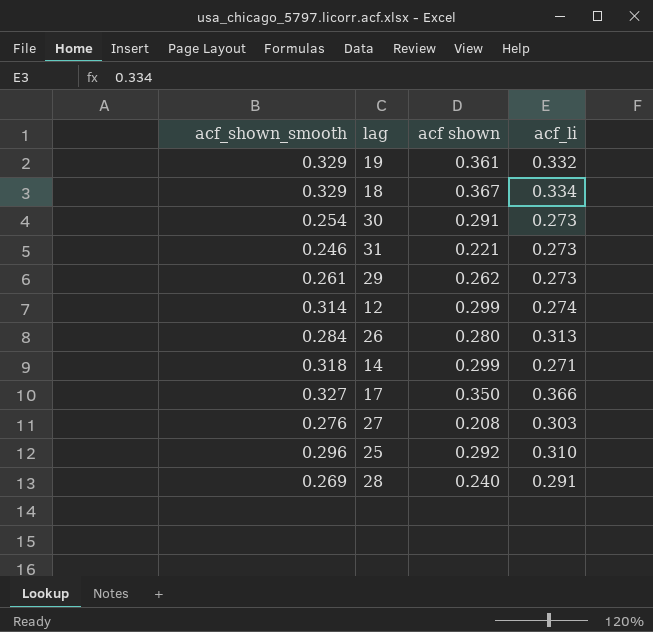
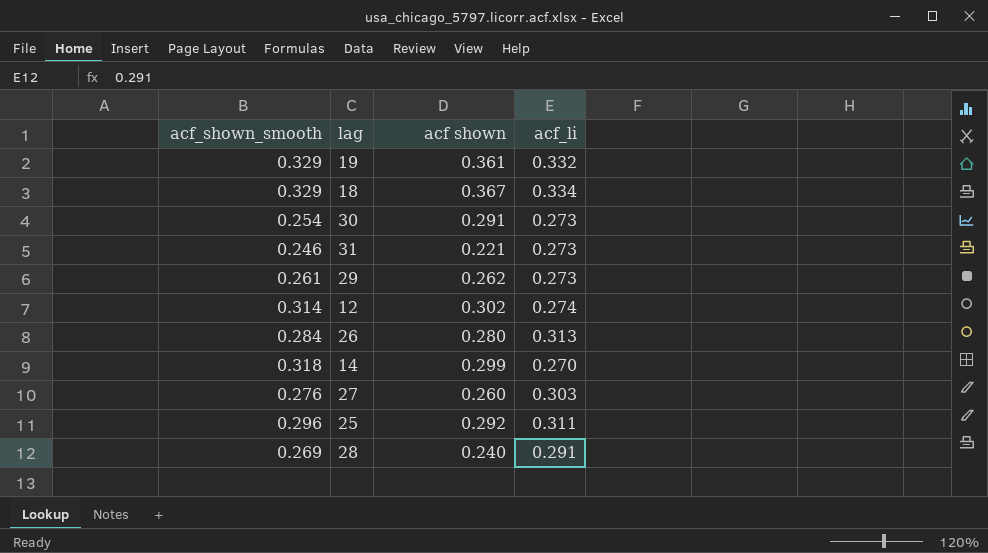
row 17: 0.327 | 0.350 | 0.366 -> none
12 | acf shown: 0.299 -> 0.302
14 | acf_li: 0.271 -> 0.270
27 | acf shown: 0.208 -> 0.260
25 | acf_li: 0.310 -> 0.311

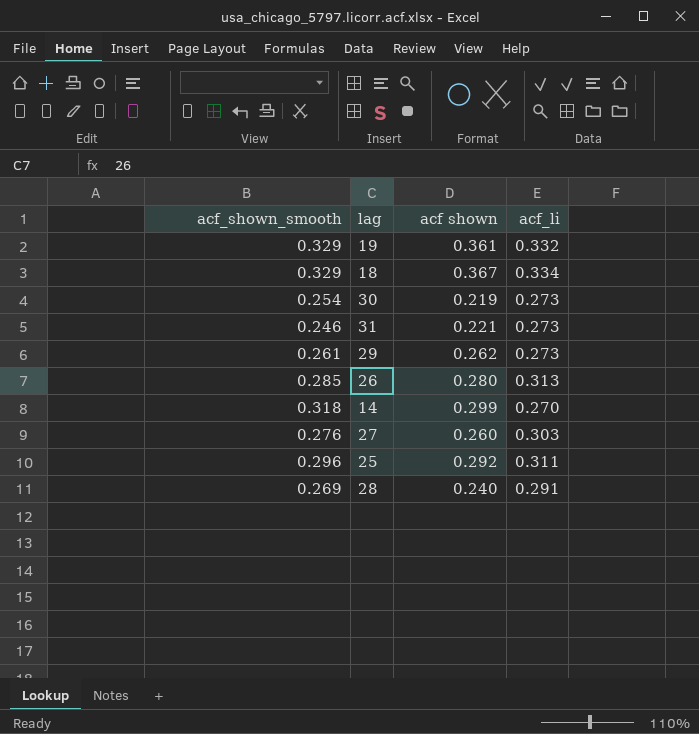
row 12: 0.314 | 0.302 | 0.274 -> none
30 | acf shown: 0.291 -> 0.219
26 | acf_shown_smooth: 0.284 -> 0.285

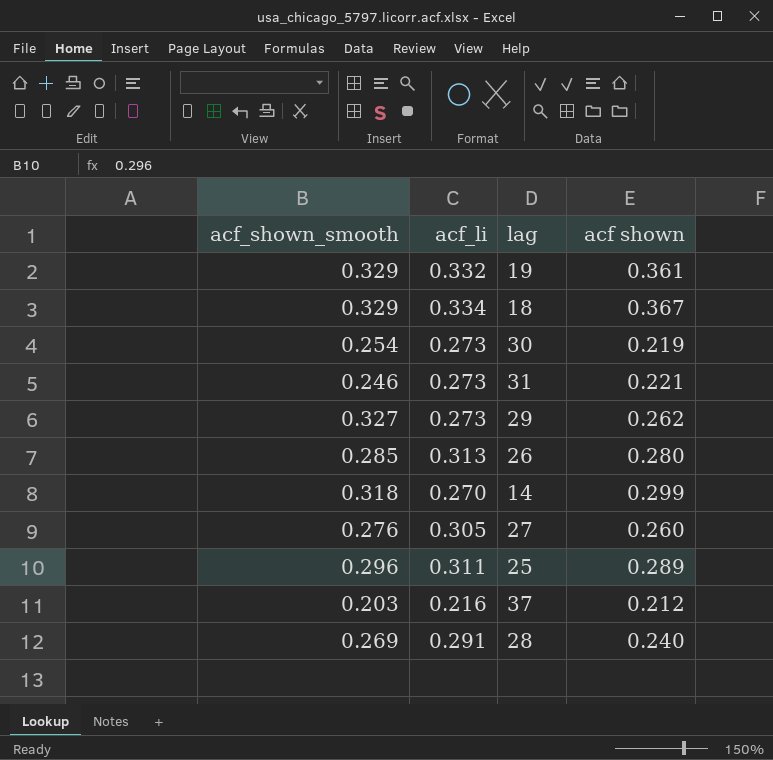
column acf_li | position: 4 -> 2
29 | acf_shown_smooth: 0.261 -> 0.327
27 | acf_li: 0.303 -> 0.305
25 | acf shown: 0.292 -> 0.289
row 37: none -> 0.203 | 0.216 | 0.212

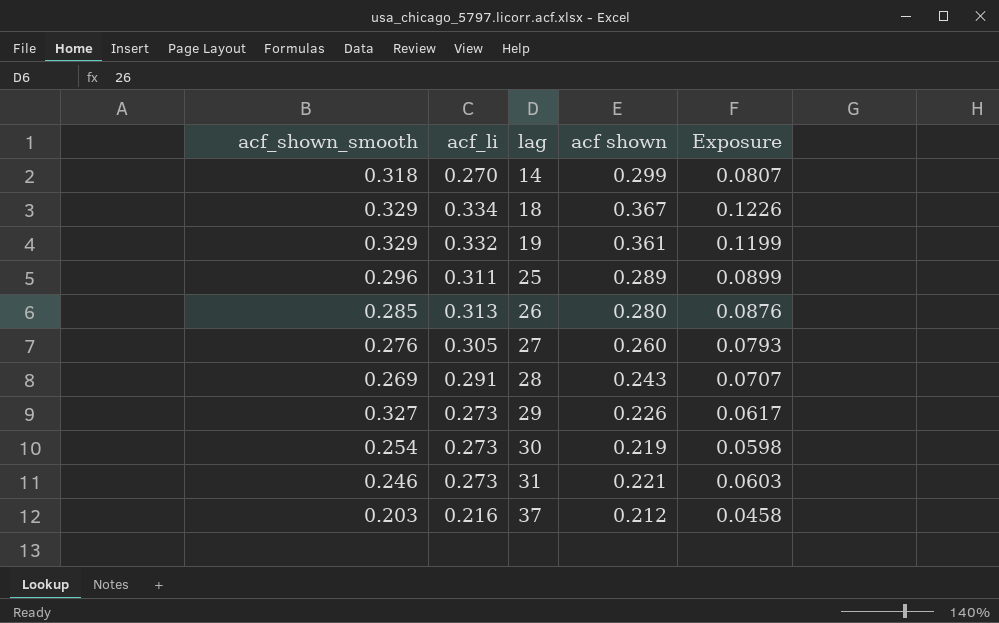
row order: none -> lag ascending
column Exposure | formula: none -> [acf_li] * [acf shown]
28 | acf shown: 0.240 -> 0.243
29 | acf shown: 0.262 -> 0.226

